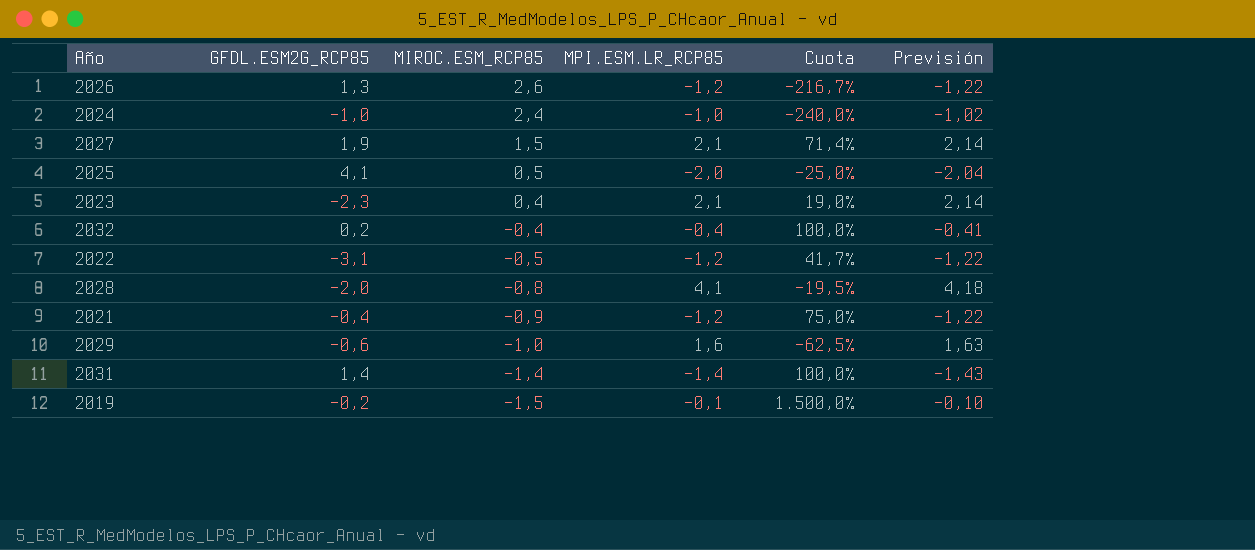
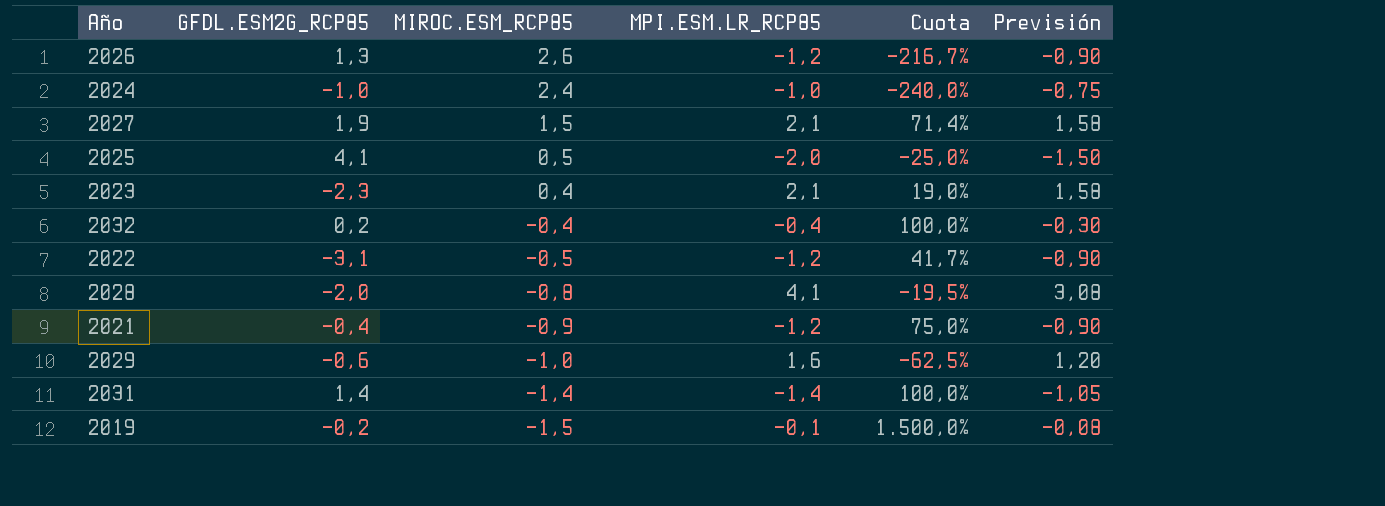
column Previsión | formula: [MPI.ESM.LR_RCP85] * 1,02 -> [MPI.ESM.LR_RCP85] * 0,75

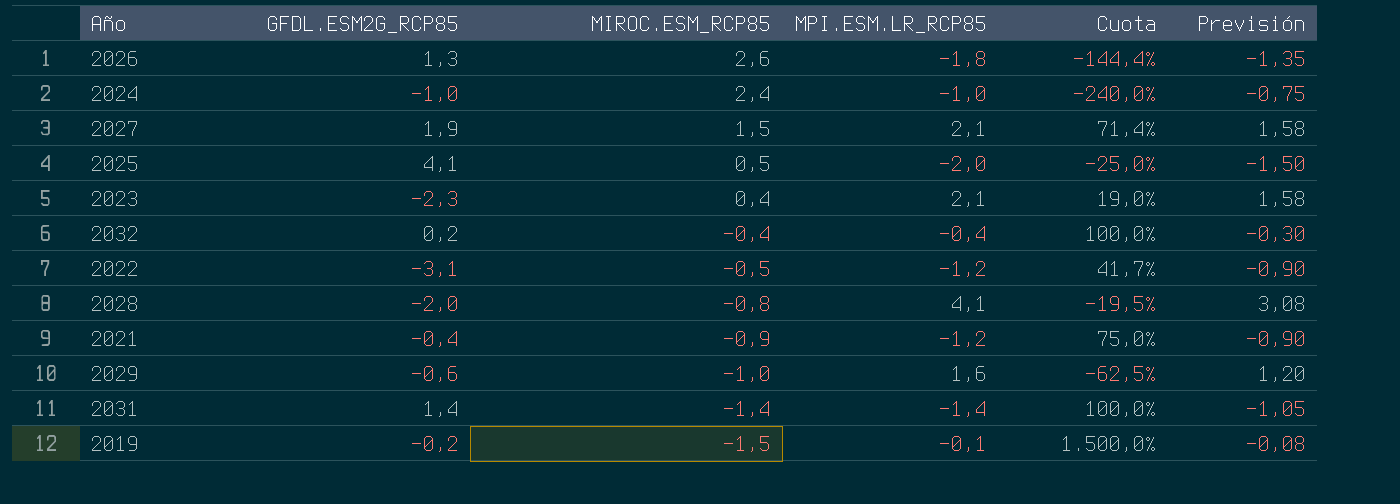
2026 | MPI.ESM.LR_RCP85: -1,2 -> -1,8
2026 | Cuota: -216,7% -> -144,4%
2026 | Previsión: -0,90 -> -1,35

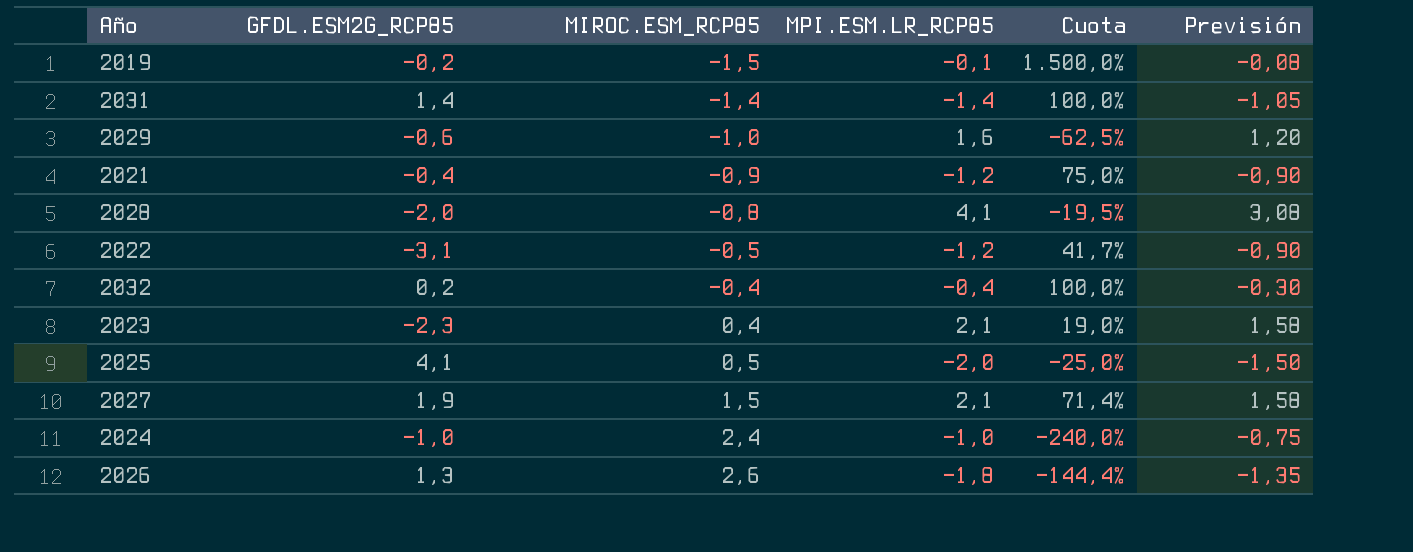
row order: MIROC.ESM_RCP85 descending -> MIROC.ESM_RCP85 ascending

